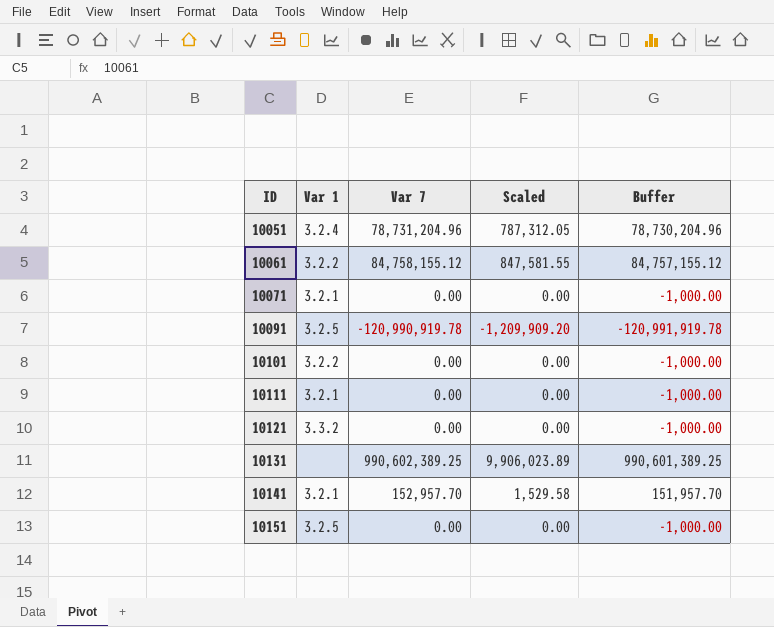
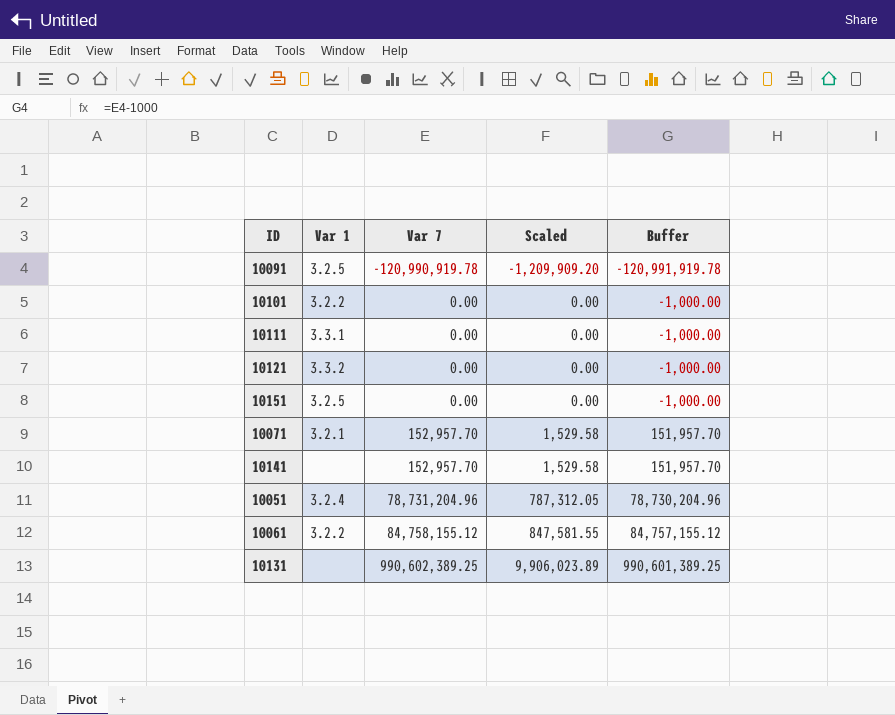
row order: ID ascending -> Var 7 ascending
10111 | Var 1: 3.2.1 -> 3.3.1
10071 | Var 7: 0.00 -> 152,957.70
10071 | Scaled: 0.00 -> 1,529.58
10071 | Buffer: -1,000.00 -> 151,957.70
10141 | Var 1: 3.2.1 -> none

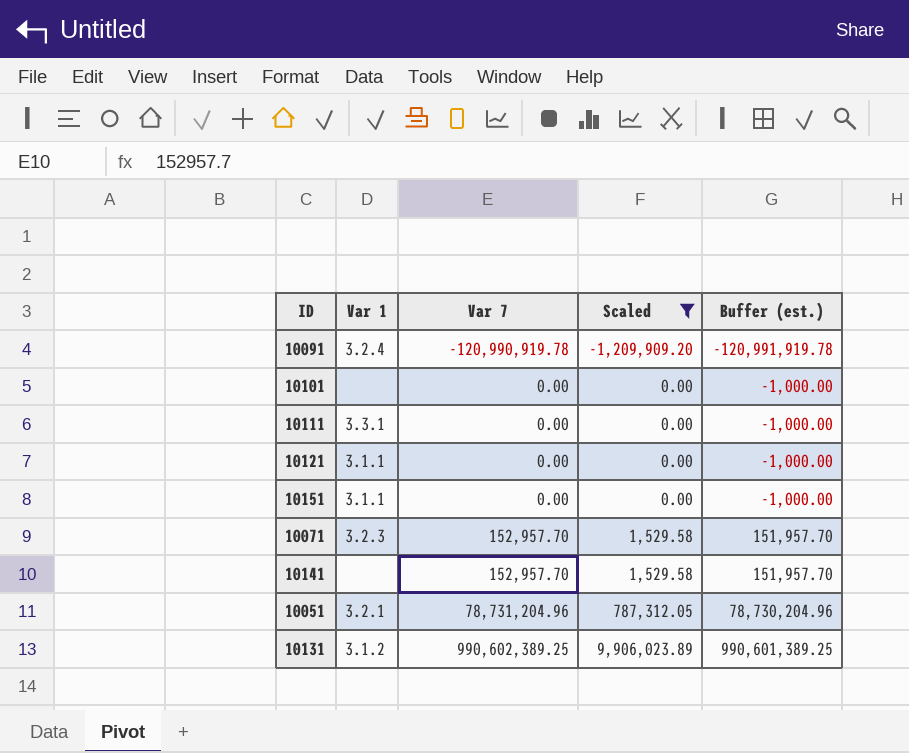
filter: none -> Scaled != 847,581.55
column name: Buffer -> Buffer (est.)
10091 | Var 1: 3.2.5 -> 3.2.4
10101 | Var 1: 3.2.2 -> none
10121 | Var 1: 3.3.2 -> 3.1.1
10151 | Var 1: 3.2.5 -> 3.1.1
10071 | Var 1: 3.2.1 -> 3.2.3
10051 | Var 1: 3.2.4 -> 3.2.1
10131 | Var 1: none -> 3.1.2

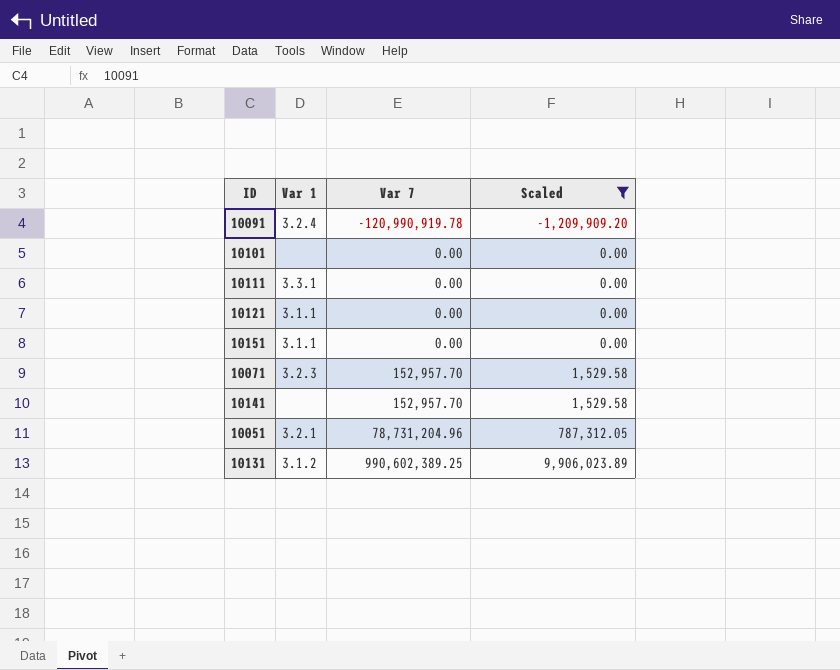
column Buffer (est.) | formula: [Var 7] - 1000 -> none

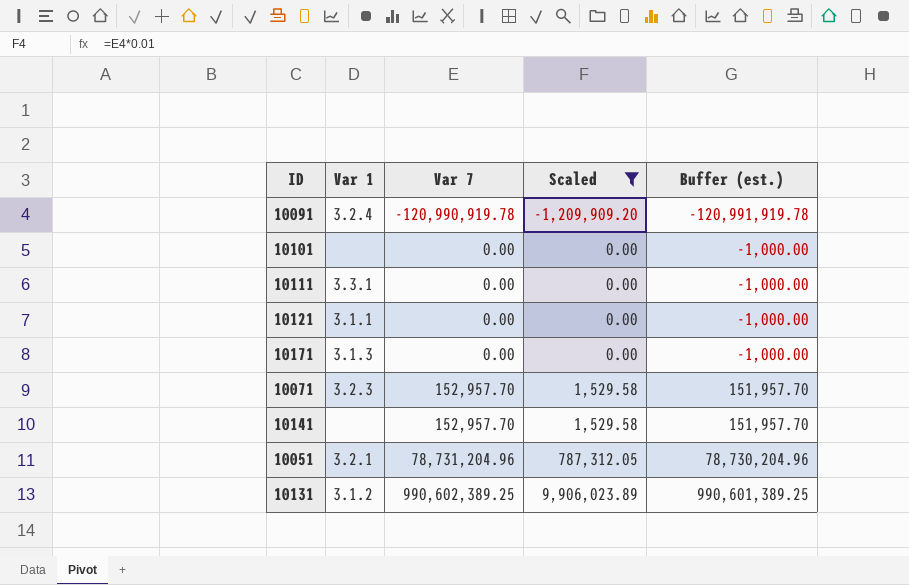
column Buffer (est.) | formula: none -> [Var 7] - 1000
row 10151: 3.1.1 | 0.00 | 0.00 -> none
row 10171: none -> 3.1.3 | 0.00 | 0.00 | -1,000.00

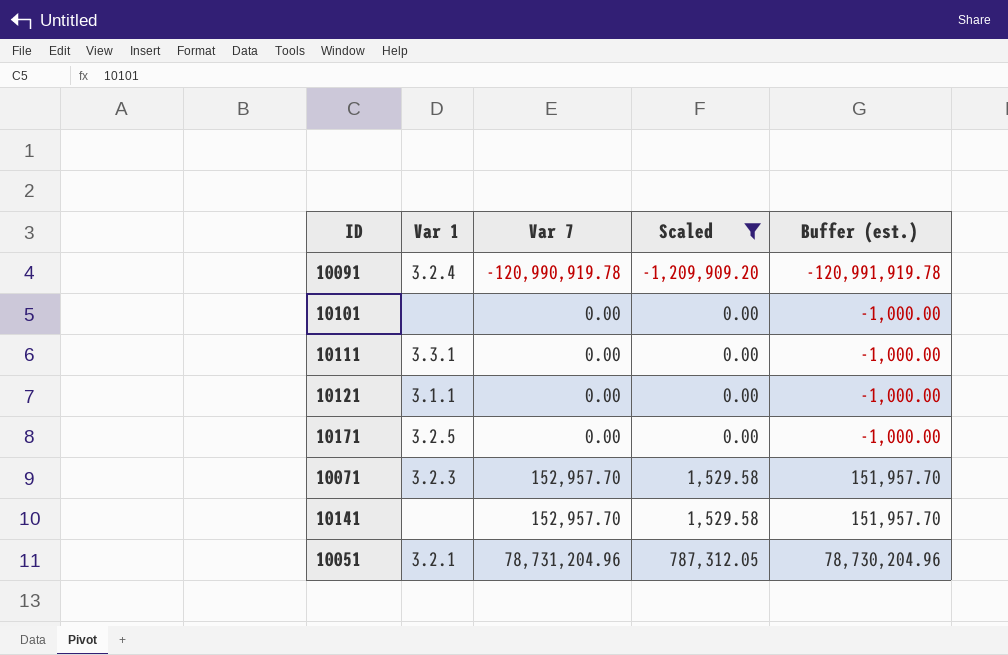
row 10131: 3.1.2 | 990,602,389.25 | 9,906,023.89 | 990,601,389.25 -> none
10171 | Var 1: 3.1.3 -> 3.2.5

